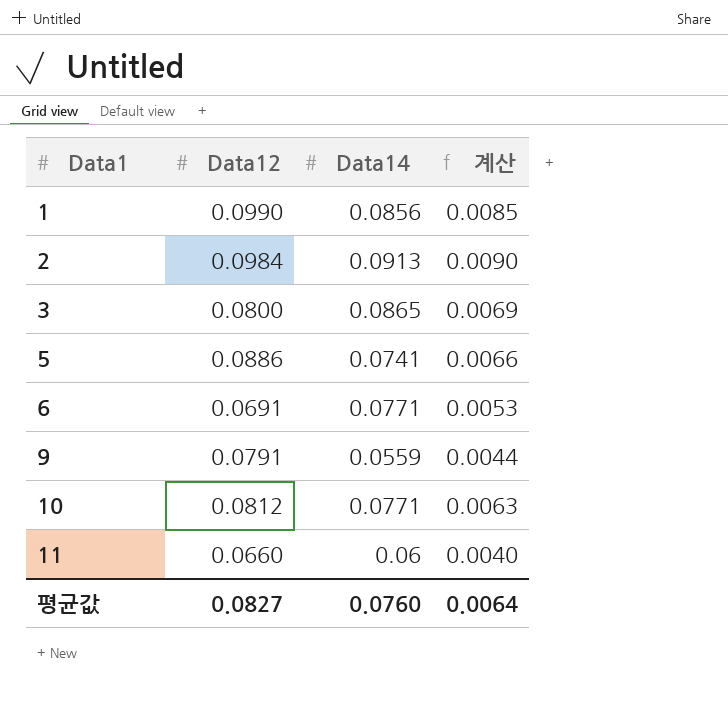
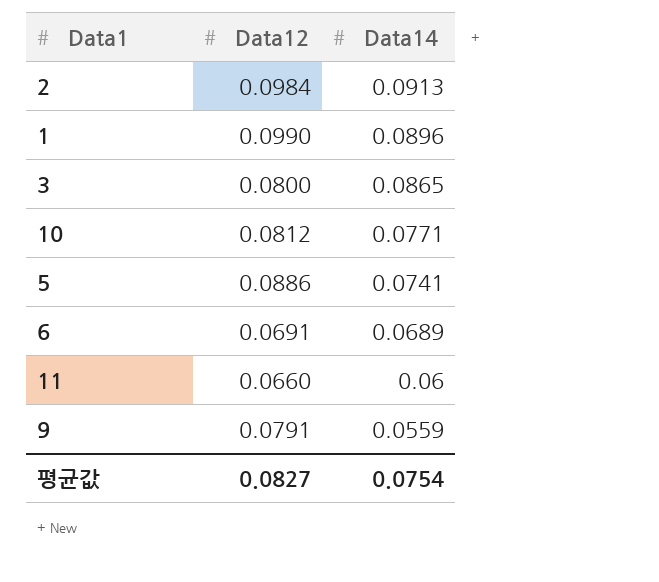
row order: Data1 ascending -> Data14 descending
column 계산 | formula: [Data12] * [Data14] -> none
1 | Data14: 0.0856 -> 0.0896
6 | Data14: 0.0771 -> 0.0689
평균값 | Data14: 0.0760 -> 0.0754

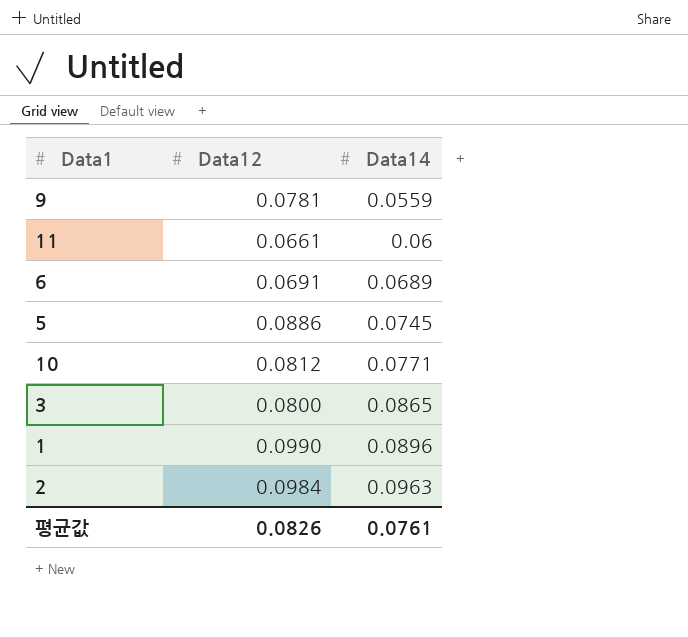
row order: Data14 descending -> Data14 ascending
9 | Data12: 0.0791 -> 0.0781
11 | Data12: 0.0660 -> 0.0661
5 | Data14: 0.0741 -> 0.0745
2 | Data14: 0.0913 -> 0.0963
평균값 | Data12: 0.0827 -> 0.0826
평균값 | Data14: 0.0754 -> 0.0761

